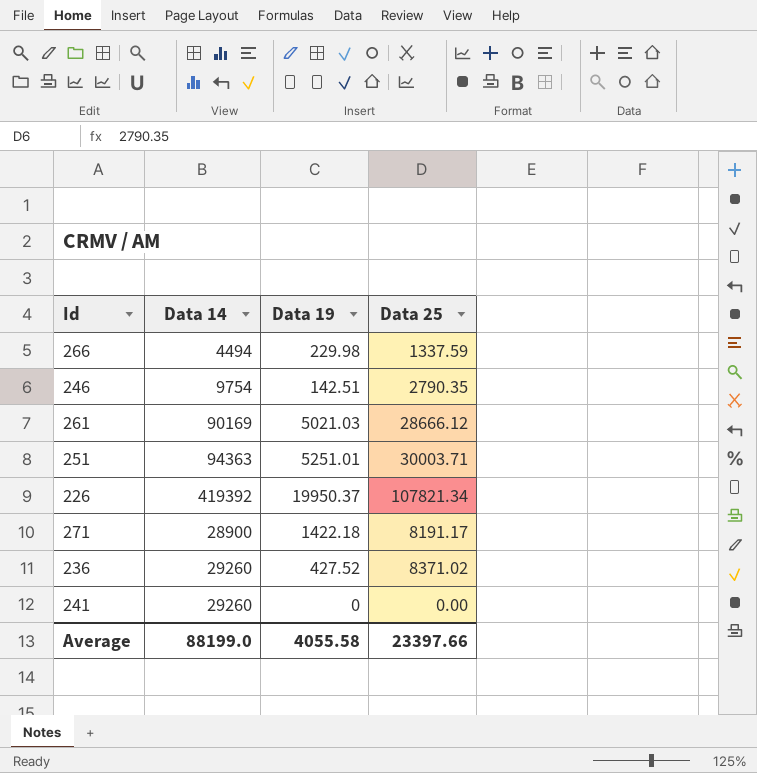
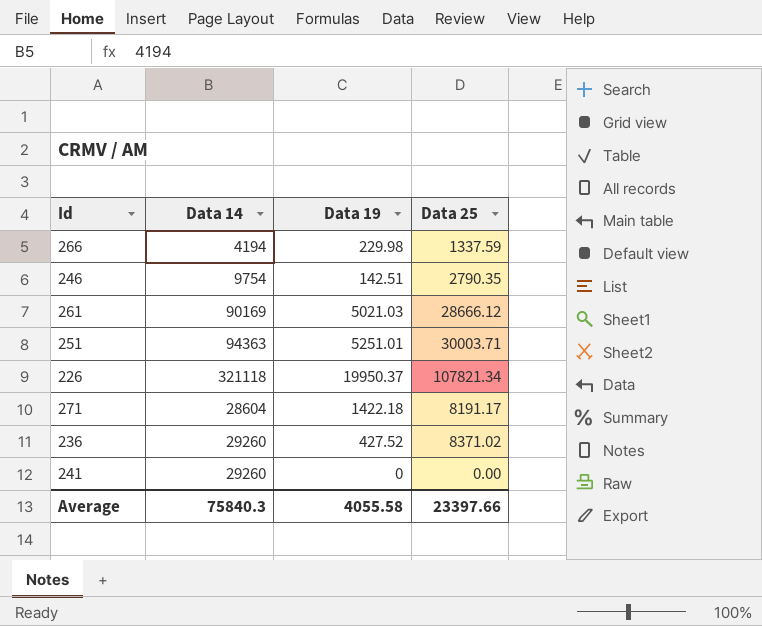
266 | Data 14: 4494 -> 4194
226 | Data 14: 419392 -> 321118
271 | Data 14: 28900 -> 28604
Average | Data 14: 88199.0 -> 75840.3

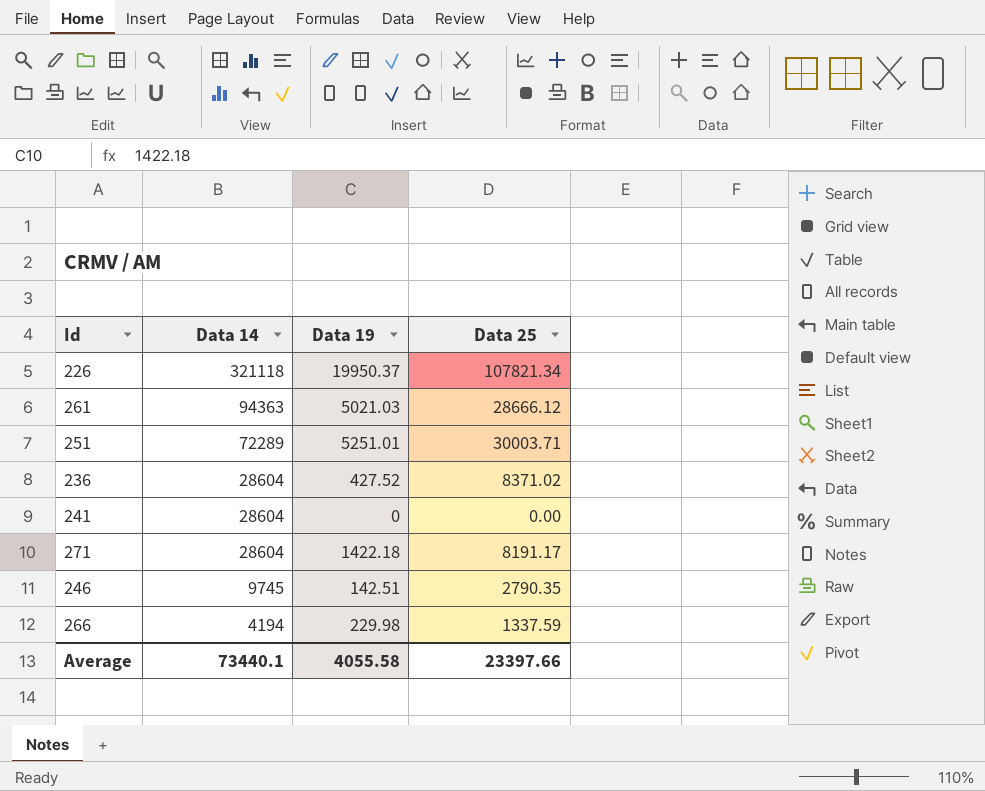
row order: none -> Data 14 descending
261 | Data 14: 90169 -> 94363
251 | Data 14: 94363 -> 72289
236 | Data 14: 29260 -> 28604
241 | Data 14: 29260 -> 28604
246 | Data 14: 9754 -> 9745
Average | Data 14: 75840.3 -> 73440.1

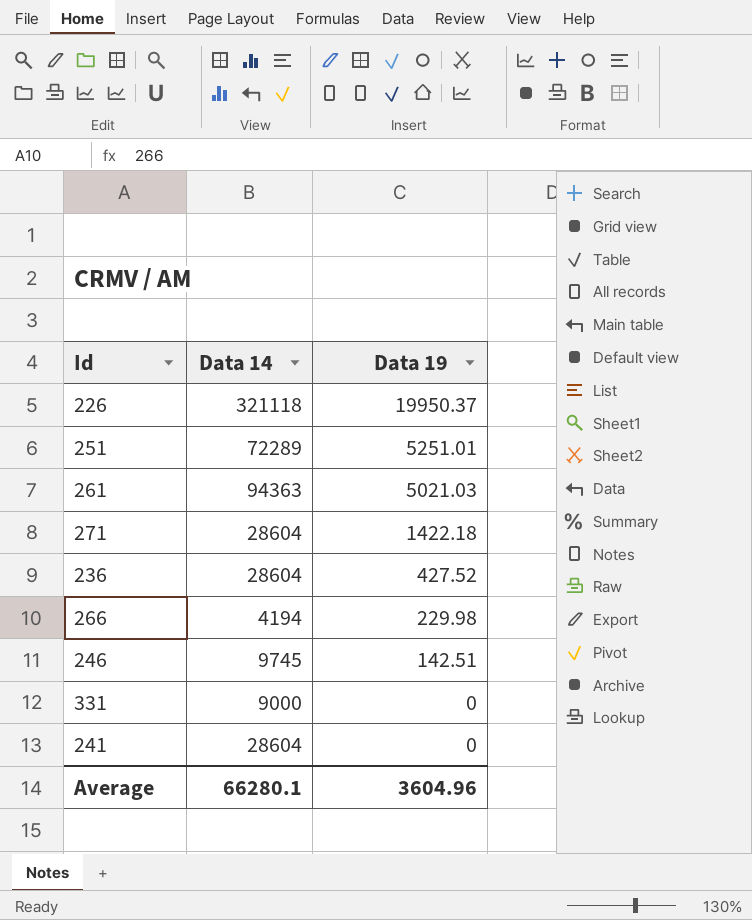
row order: Data 14 descending -> Data 19 descending
column Data 25 | position: 4 -> none
row 331: none -> 9000 | 0
Average | Data 14: 73440.1 -> 66280.1
Average | Data 19: 4055.58 -> 3604.96

